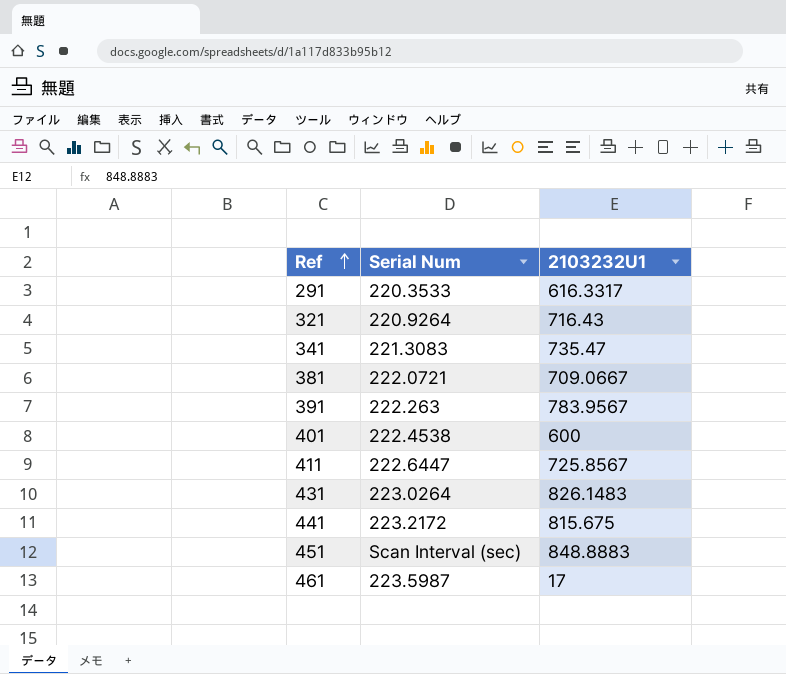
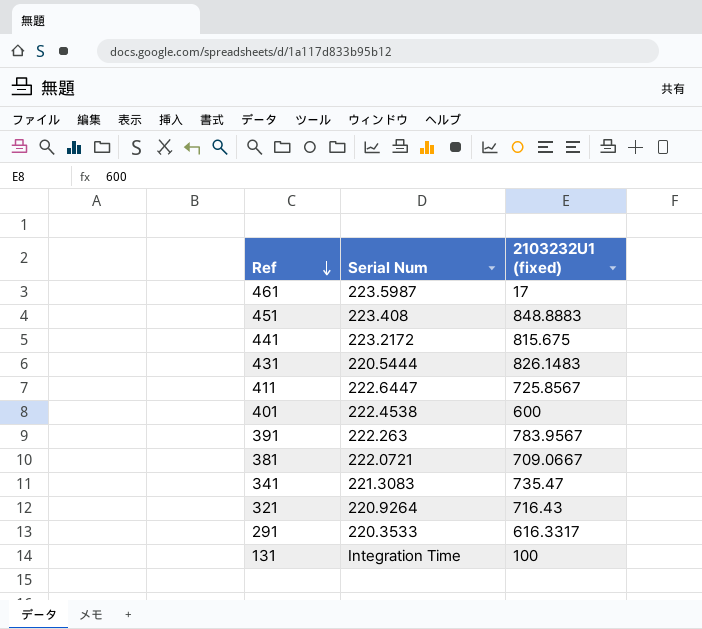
row order: Ref ascending -> Ref descending
column name: 2103232U1 -> 2103232U1 (fixed)
451 | Serial Num: Scan Interval (sec) -> 223.408
431 | Serial Num: 223.0264 -> 220.5444
row 131: none -> Integration Time | 100

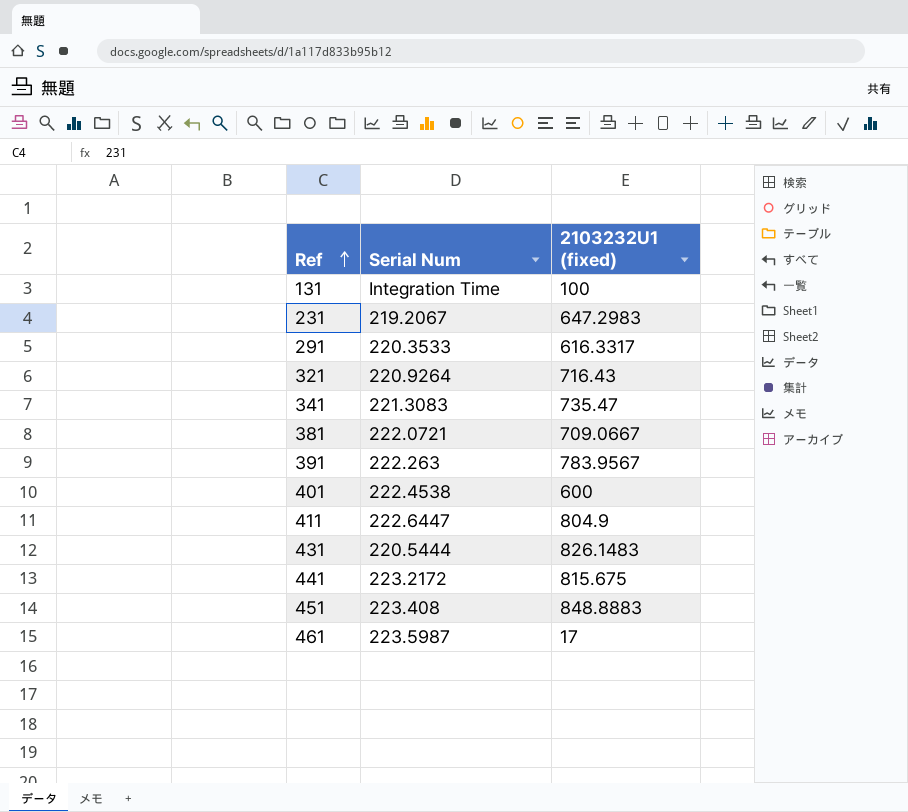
row order: Ref descending -> Ref ascending
row 231: none -> 219.2067 | 647.2983
411 | 2103232U1 (fixed): 725.8567 -> 804.9

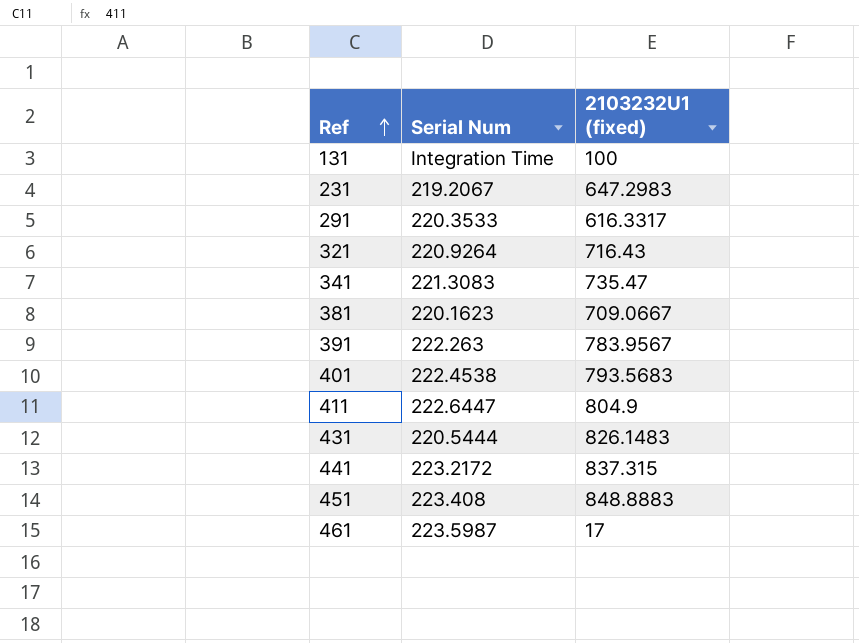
381 | Serial Num: 222.0721 -> 220.1623
401 | 2103232U1 (fixed): 600 -> 793.5683
441 | 2103232U1 (fixed): 815.675 -> 837.315

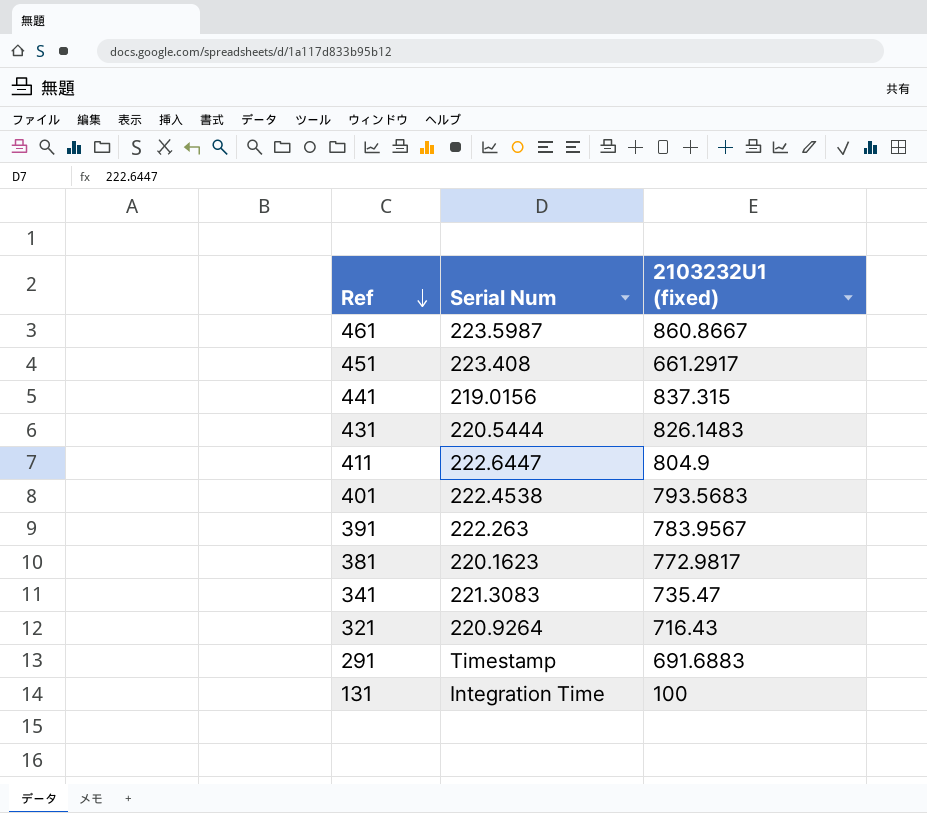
row order: Ref ascending -> Ref descending
row 231: 219.2067 | 647.2983 -> none
461 | 2103232U1 (fixed): 17 -> 860.8667
451 | 2103232U1 (fixed): 848.8883 -> 661.2917
441 | Serial Num: 223.2172 -> 219.0156
381 | 2103232U1 (fixed): 709.0667 -> 772.9817
291 | Serial Num: 220.3533 -> Timestamp
291 | 2103232U1 (fixed): 616.3317 -> 691.6883

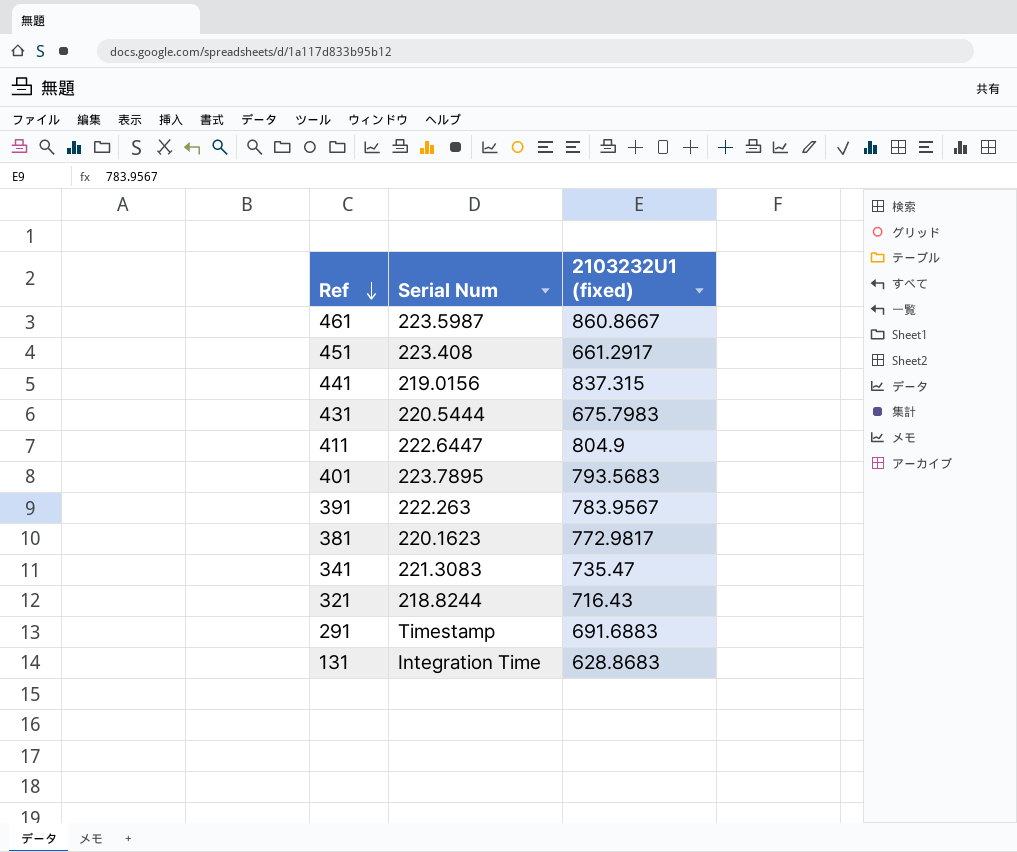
431 | 2103232U1 (fixed): 826.1483 -> 675.7983
401 | Serial Num: 222.4538 -> 223.7895
321 | Serial Num: 220.9264 -> 218.8244
131 | 2103232U1 (fixed): 100 -> 628.8683

